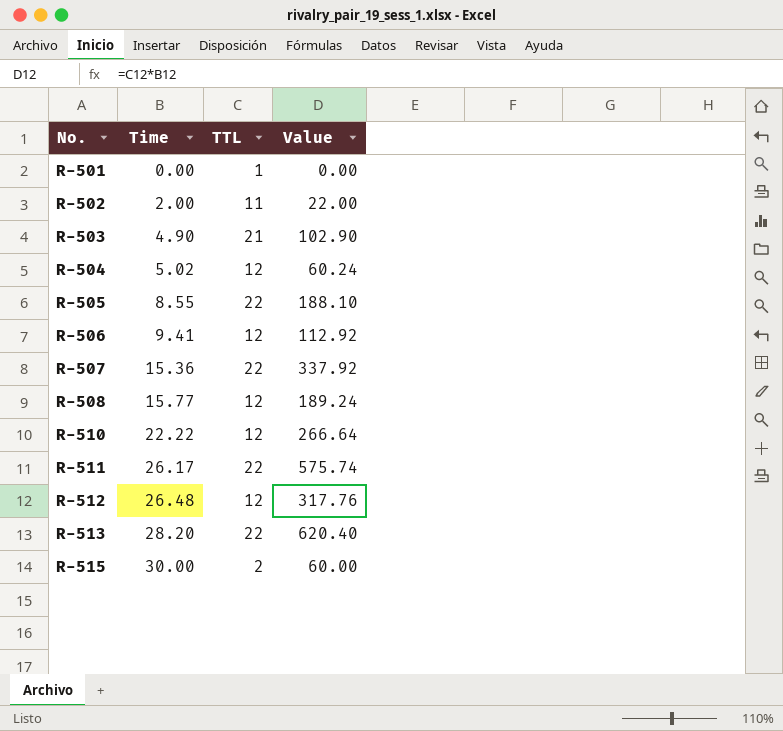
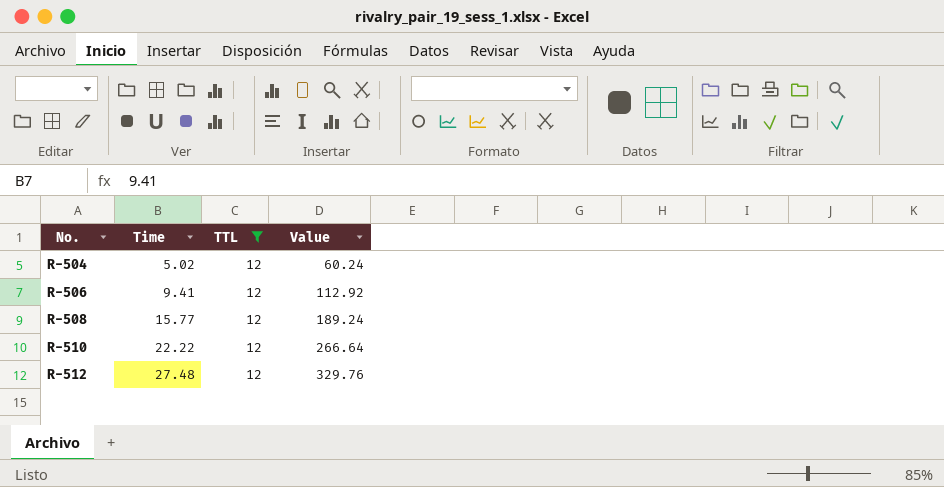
filter: none -> TTL = 12
R-512 | Time: 26.48 -> 27.48
R-512 | Value: 317.76 -> 329.76

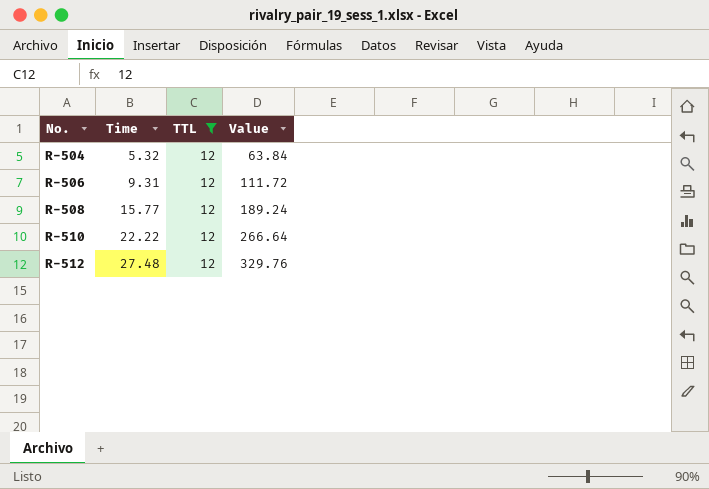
R-504 | Time: 5.02 -> 5.32
R-504 | Value: 60.24 -> 63.84
R-506 | Time: 9.41 -> 9.31
R-506 | Value: 112.92 -> 111.72

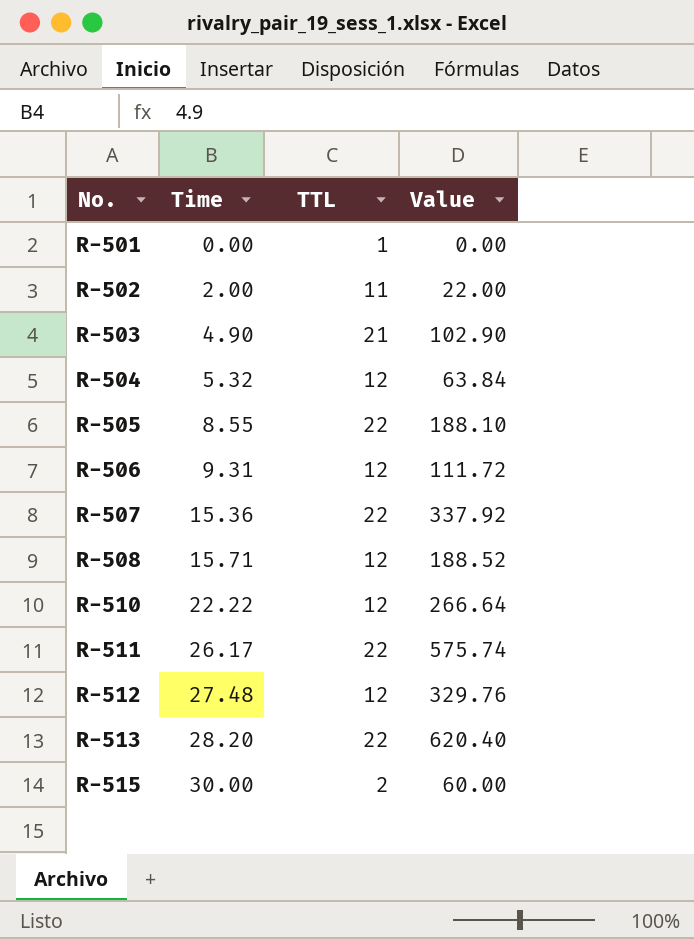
filter: TTL = 12 -> none
R-508 | Time: 15.77 -> 15.71
R-508 | Value: 189.24 -> 188.52

